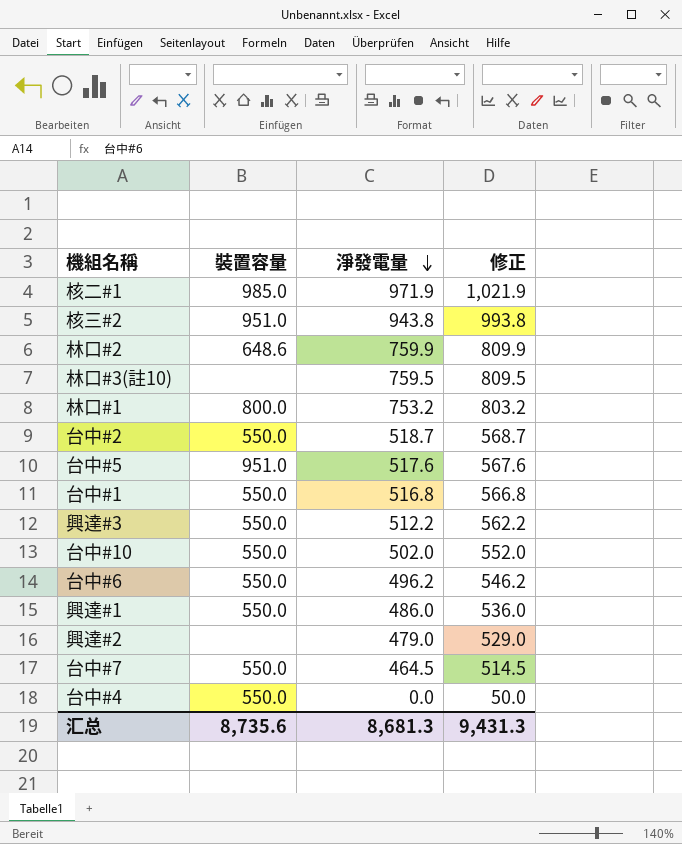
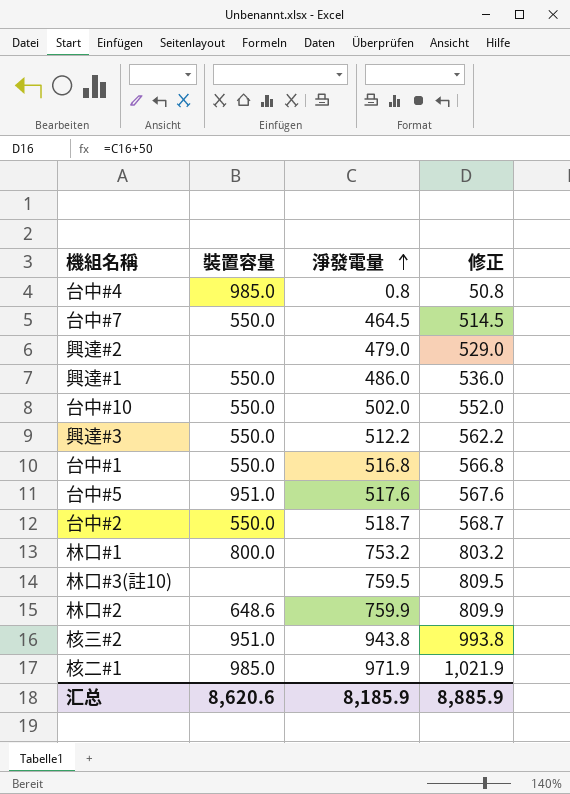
row order: 淨發電量 descending -> 淨發電量 ascending
row 台中#6: 550.0 | 496.2 | 546.2 -> none
台中#4 | 裝置容量: 550.0 -> 985.0
台中#4 | 淨發電量: 0.0 -> 0.8
台中#4 | 修正: 50.0 -> 50.8
汇总 | 裝置容量: 8,735.6 -> 8,620.6
汇总 | 淨發電量: 8,681.3 -> 8,185.9
汇总 | 修正: 9,431.3 -> 8,885.9

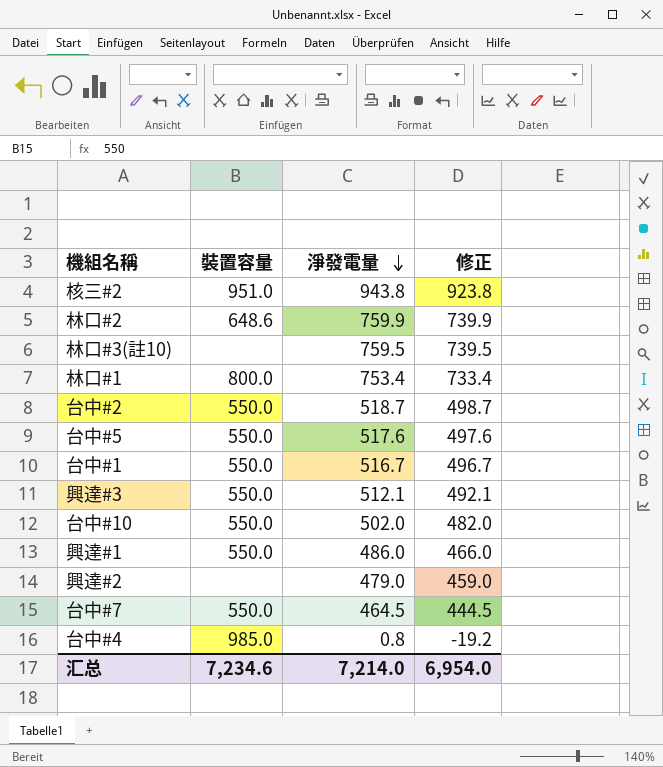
row order: 淨發電量 ascending -> 淨發電量 descending
column 修正 | formula: [淨發電量] + 50 -> [淨發電量] - 20
row 核二#1: 985.0 | 971.9 | 1,021.9 -> none
林口#1 | 淨發電量: 753.2 -> 753.4
台中#5 | 裝置容量: 951.0 -> 550.0
台中#1 | 淨發電量: 516.8 -> 516.7
興達#3 | 淨發電量: 512.2 -> 512.1
汇总 | 裝置容量: 8,620.6 -> 7,234.6
汇总 | 淨發電量: 8,185.9 -> 7,214.0
汇总 | 修正: 8,885.9 -> 6,954.0

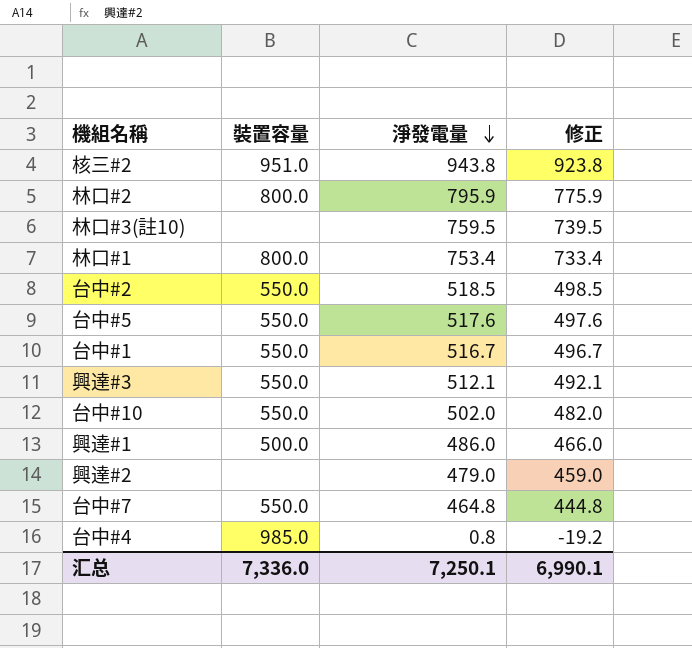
林口#2 | 裝置容量: 648.6 -> 800.0
林口#2 | 淨發電量: 759.9 -> 795.9
林口#2 | 修正: 739.9 -> 775.9
台中#2 | 淨發電量: 518.7 -> 518.5
台中#2 | 修正: 498.7 -> 498.5
興達#1 | 裝置容量: 550.0 -> 500.0
台中#7 | 淨發電量: 464.5 -> 464.8
台中#7 | 修正: 444.5 -> 444.8
汇总 | 裝置容量: 7,234.6 -> 7,336.0
汇总 | 淨發電量: 7,214.0 -> 7,250.1
汇总 | 修正: 6,954.0 -> 6,990.1

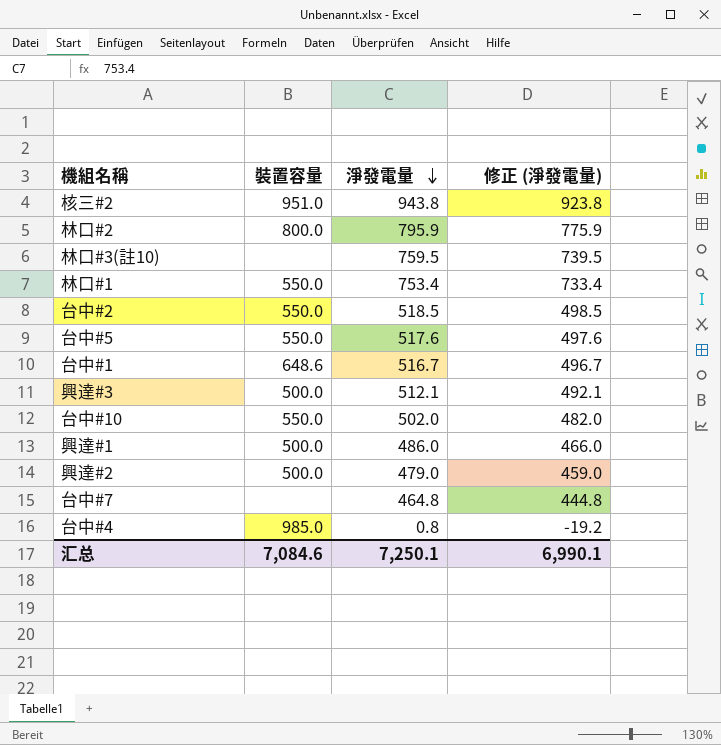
column name: 修正 -> 修正 (淨發電量)
林口#1 | 裝置容量: 800.0 -> 550.0
台中#1 | 裝置容量: 550.0 -> 648.6
興達#3 | 裝置容量: 550.0 -> 500.0
興達#2 | 裝置容量: none -> 500.0
台中#7 | 裝置容量: 550.0 -> none
汇总 | 裝置容量: 7,336.0 -> 7,084.6

